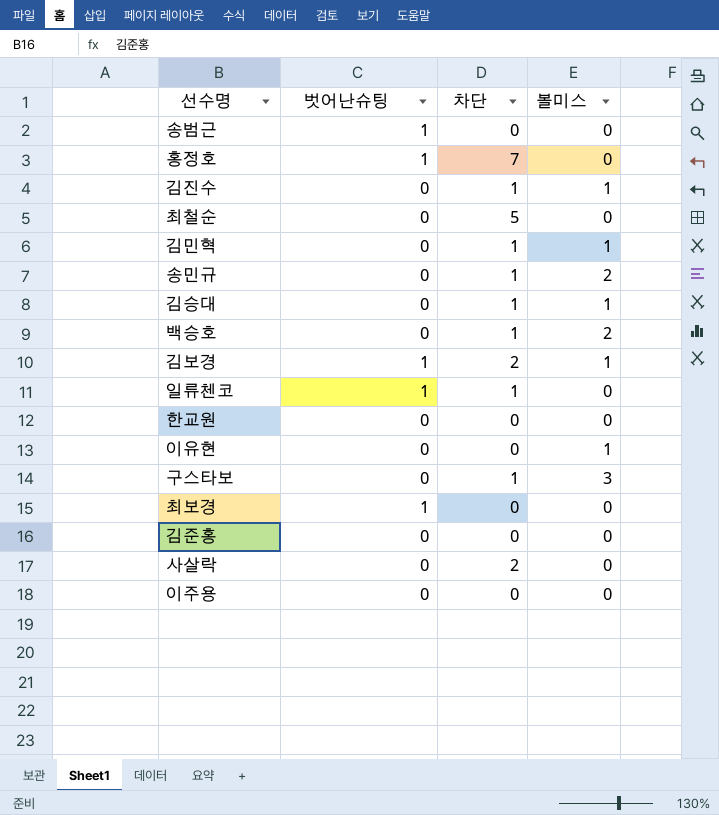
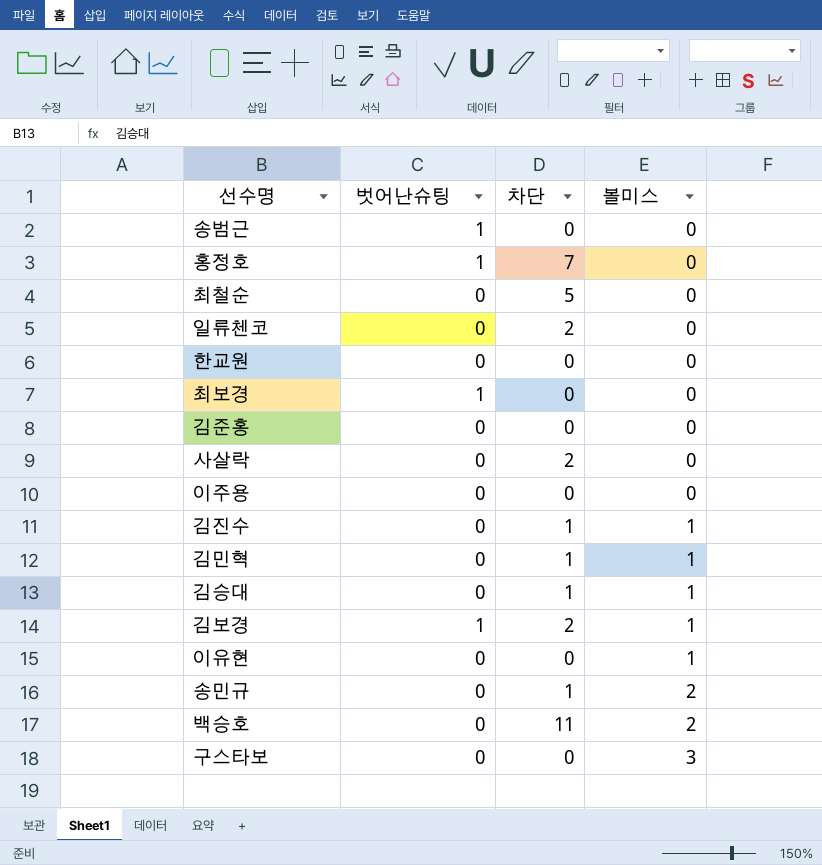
row order: none -> 볼미스 ascending
일류첸코 | 벗어난슈팅: 1 -> 0
일류첸코 | 차단: 1 -> 2
백승호 | 차단: 1 -> 11
구스타보 | 차단: 1 -> 0

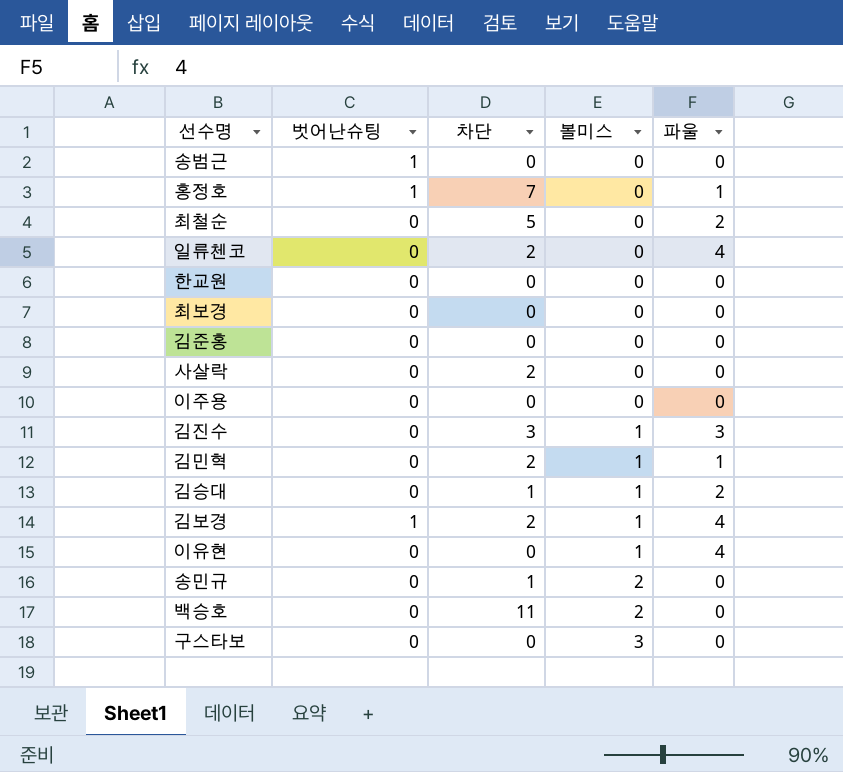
column 파울 | position: none -> 5
최보경 | 벗어난슈팅: 1 -> 0
김진수 | 차단: 1 -> 3
김민혁 | 차단: 1 -> 2

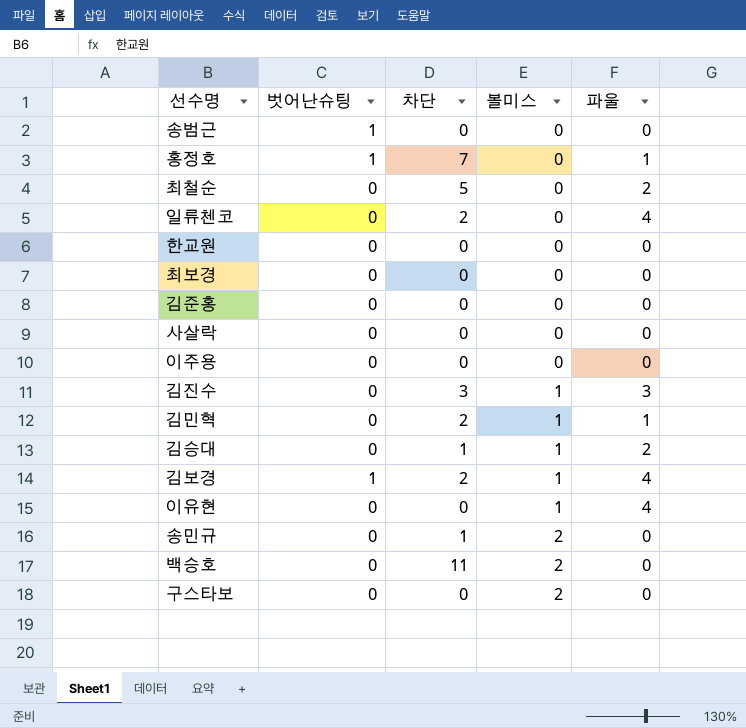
사살락 | 차단: 2 -> 0
구스타보 | 볼미스: 3 -> 2

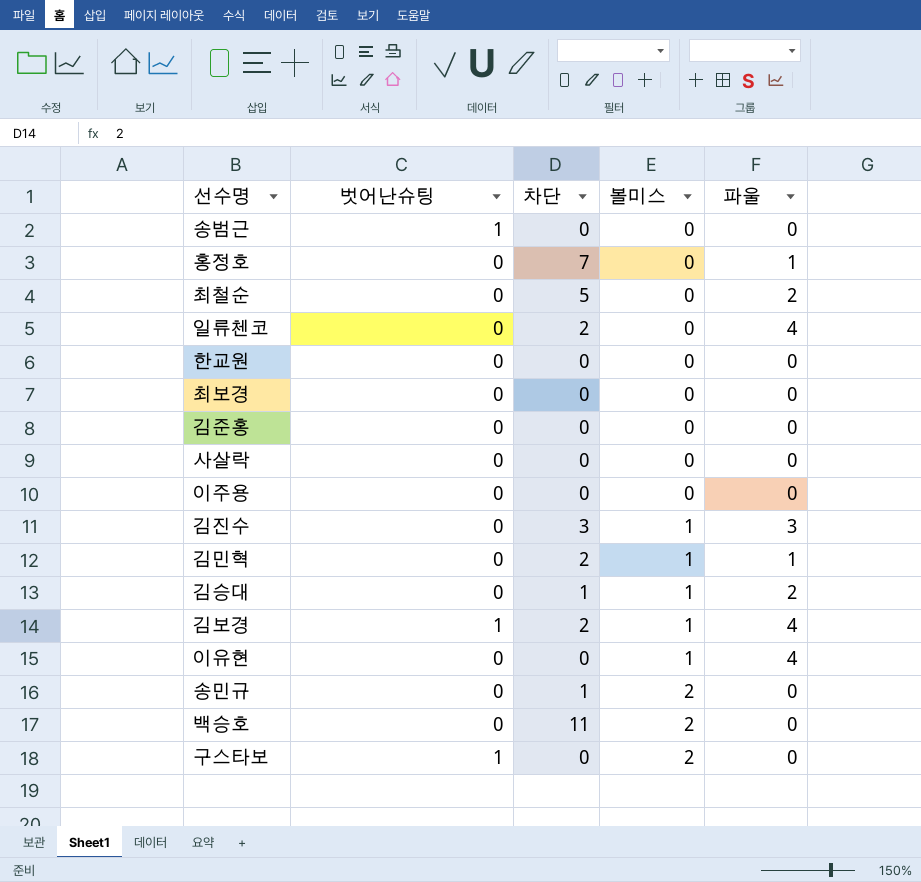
홍정호 | 벗어난슈팅: 1 -> 0
구스타보 | 벗어난슈팅: 0 -> 1

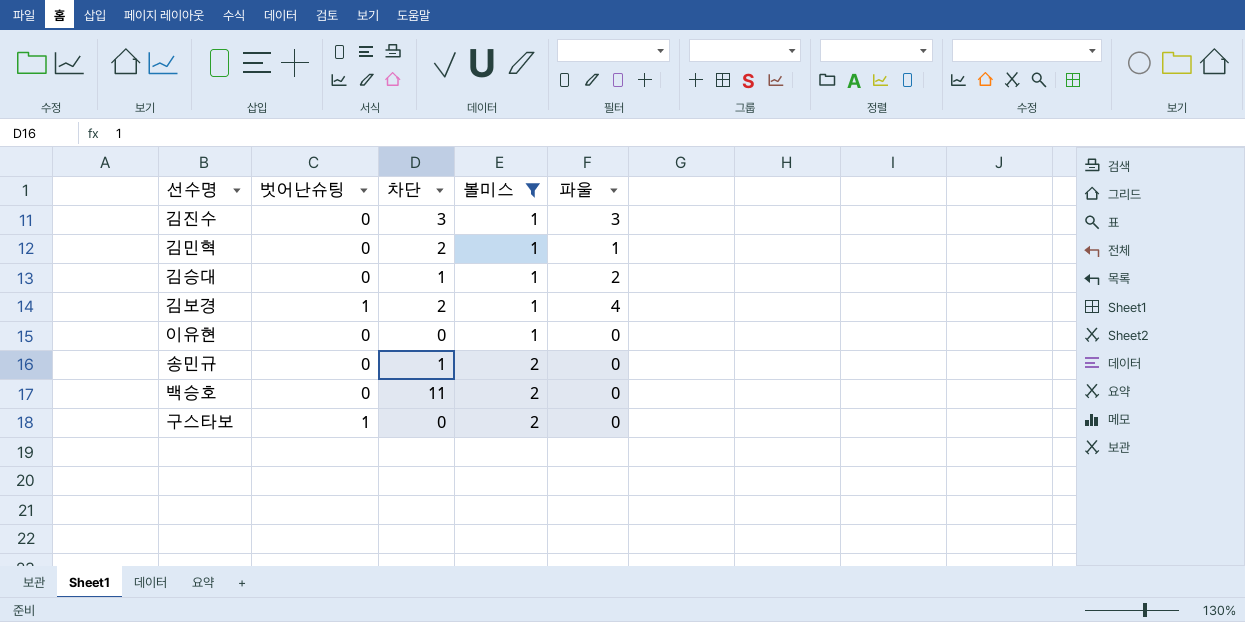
filter: none -> 볼미스 != 0
이유현 | 파울: 4 -> 0

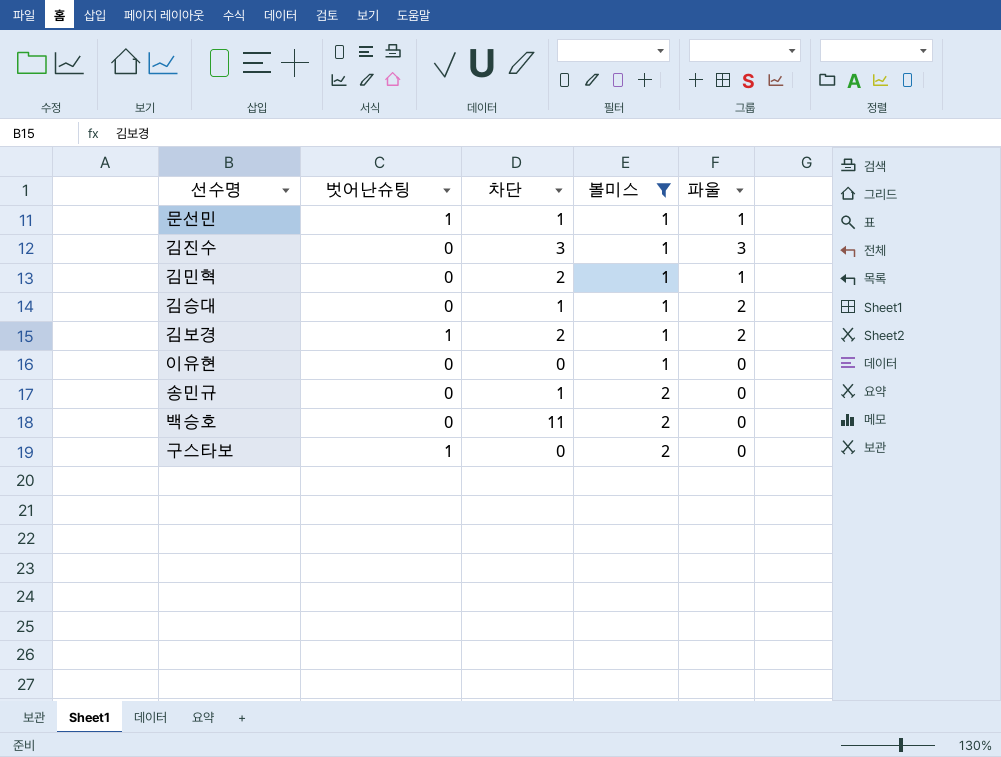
row 문선민: none -> 1 | 1 | 1 | 1
김보경 | 파울: 4 -> 2

